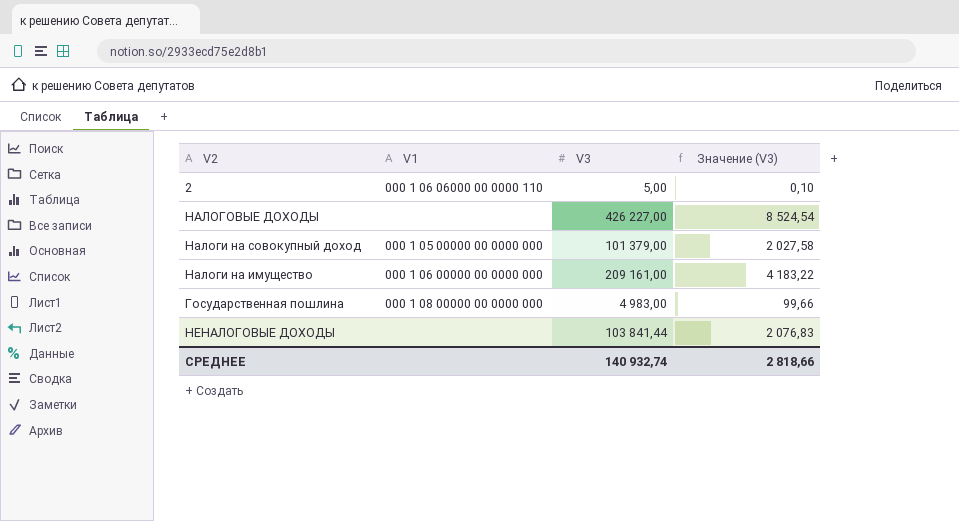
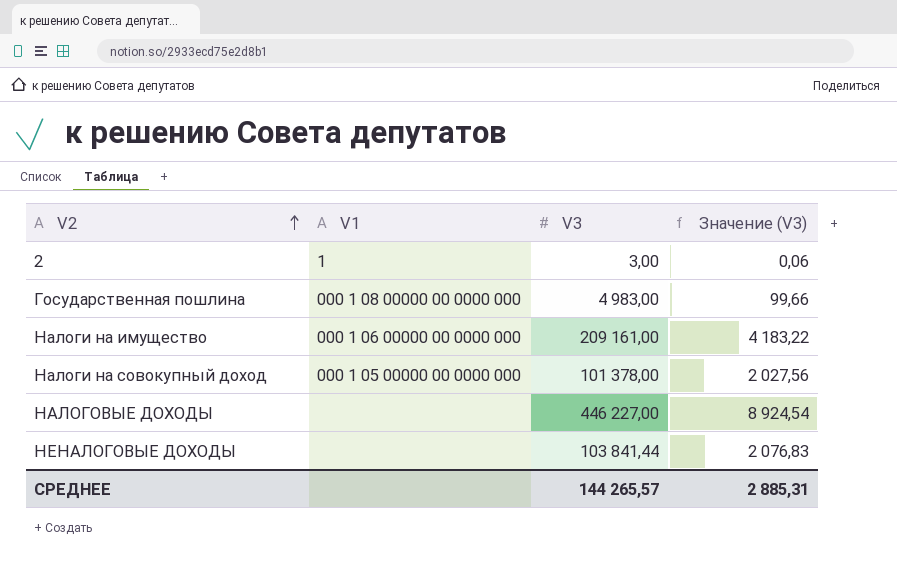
row order: none -> V2 ascending
2 | V1: 000 1 06 06000 00 0000 110 -> 1
2 | V3: 5,00 -> 3,00
2 | Значение (V3): 0,10 -> 0,06
Налоги на совокупный доход | V3: 101 379,00 -> 101 378,00
Налоги на совокупный доход | Значение (V3): 2 027,58 -> 2 027,56
НАЛОГОВЫЕ ДОХОДЫ | V3: 426 227,00 -> 446 227,00
НАЛОГОВЫЕ ДОХОДЫ | Значение (V3): 8 524,54 -> 8 924,54
СРЕДНЕЕ | V3: 140 932,74 -> 144 265,57
СРЕДНЕЕ | Значение (V3): 2 818,66 -> 2 885,31

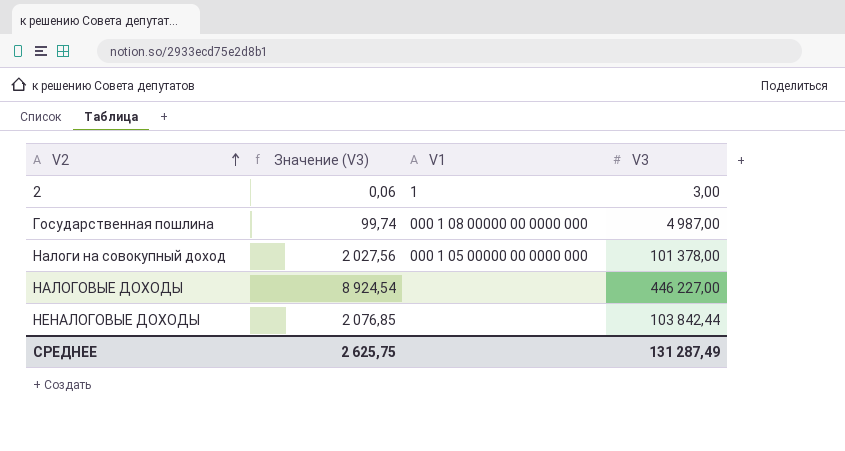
column Значение (V3) | position: 4 -> 2
row Налоги на имущество: 000 1 06 00000 00 0000 000 | 209 161,00 | 4 183,22 -> none
Государственная пошлина | Значение (V3): 99,66 -> 99,74
Государственная пошлина | V3: 4 983,00 -> 4 987,00
НЕНАЛОГОВЫЕ ДОХОДЫ | Значение (V3): 2 076,83 -> 2 076,85
НЕНАЛОГОВЫЕ ДОХОДЫ | V3: 103 841,44 -> 103 842,44
СРЕДНЕЕ | Значение (V3): 2 885,31 -> 2 625,75
СРЕДНЕЕ | V3: 144 265,57 -> 131 287,49

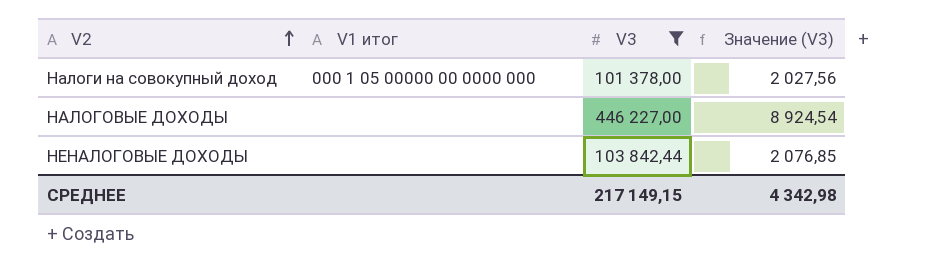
filter: none -> V3 >= 101 378,00
column name: V1 -> V1 итог
column Значение (V3) | position: 2 -> 4
СРЕДНЕЕ | V3: 131 287,49 -> 217 149,15
СРЕДНЕЕ | Значение (V3): 2 625,75 -> 4 342,98

